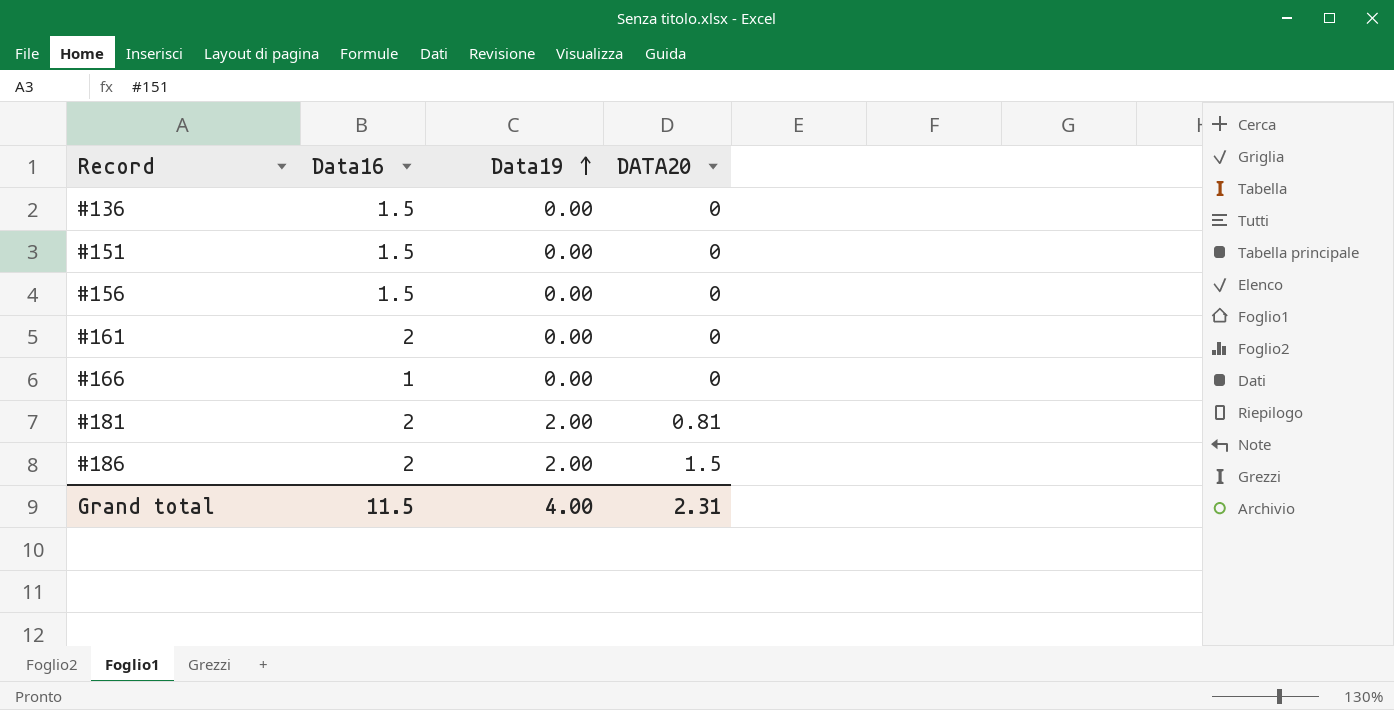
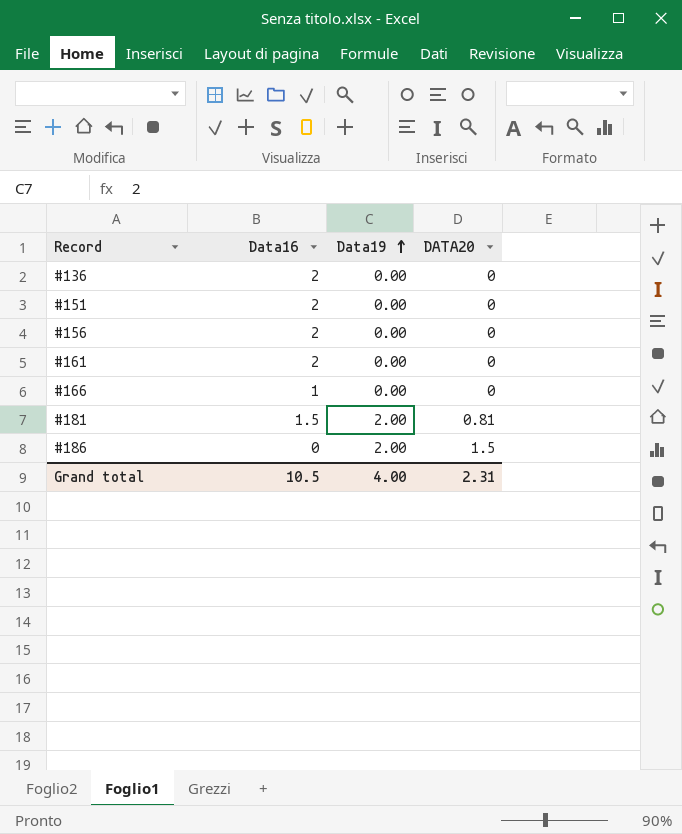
#136 | Data16: 1.5 -> 2
#151 | Data16: 1.5 -> 2
#156 | Data16: 1.5 -> 2
#181 | Data16: 2 -> 1.5
#186 | Data16: 2 -> 0
Grand total | Data16: 11.5 -> 10.5

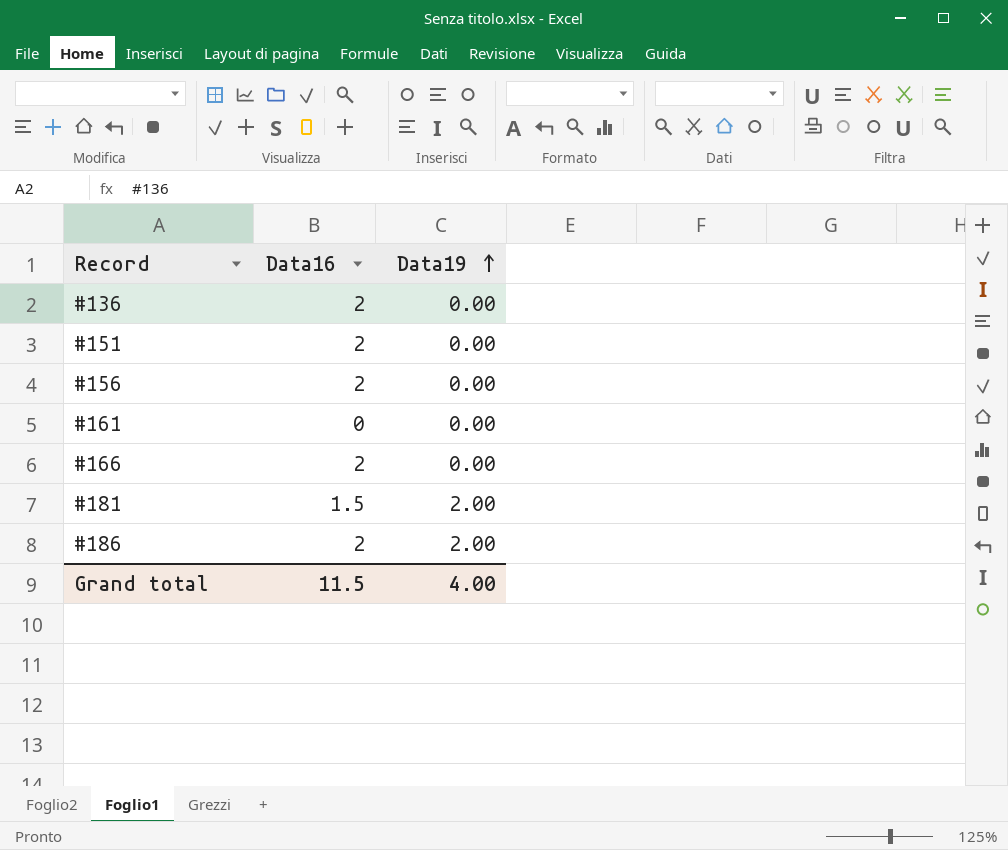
column DATA20 | position: 4 -> none
#161 | Data16: 2 -> 0
#166 | Data16: 1 -> 2
#186 | Data16: 0 -> 2
Grand total | Data16: 10.5 -> 11.5

